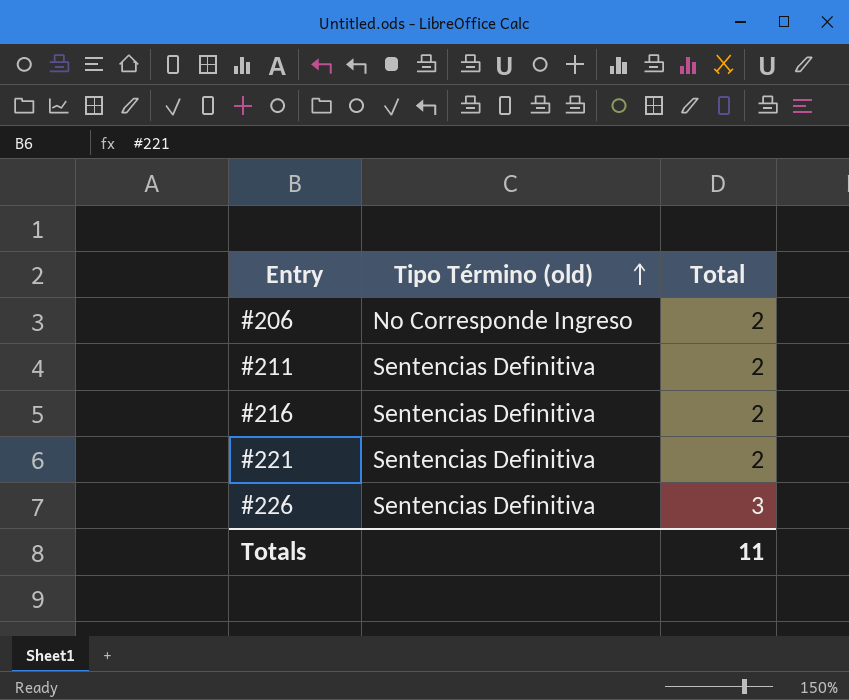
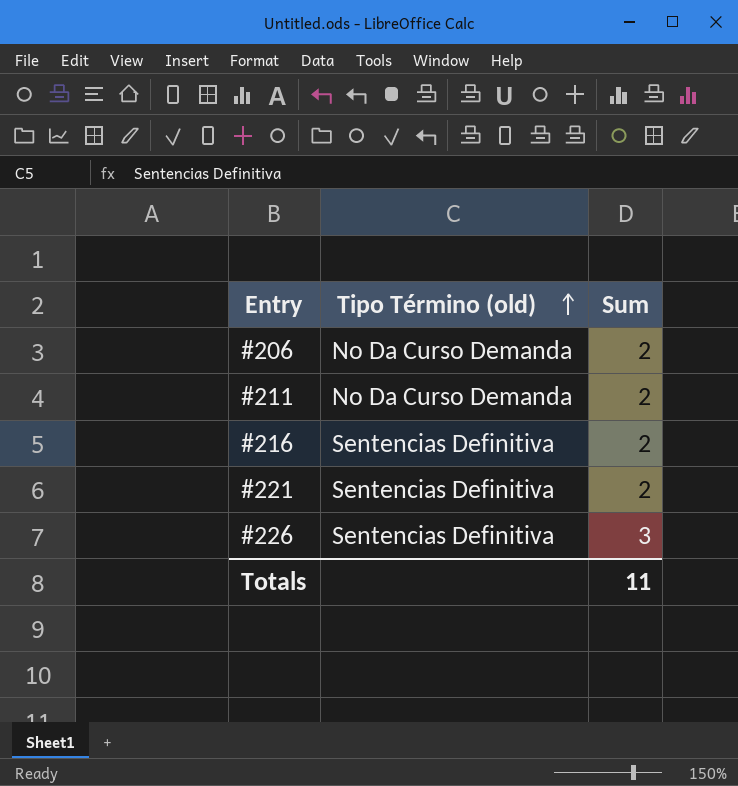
column name: Total -> Sum
#206 | Tipo Término (old): No Corresponde Ingreso -> No Da Curso Demanda
#211 | Tipo Término (old): Sentencias Definitiva -> No Da Curso Demanda

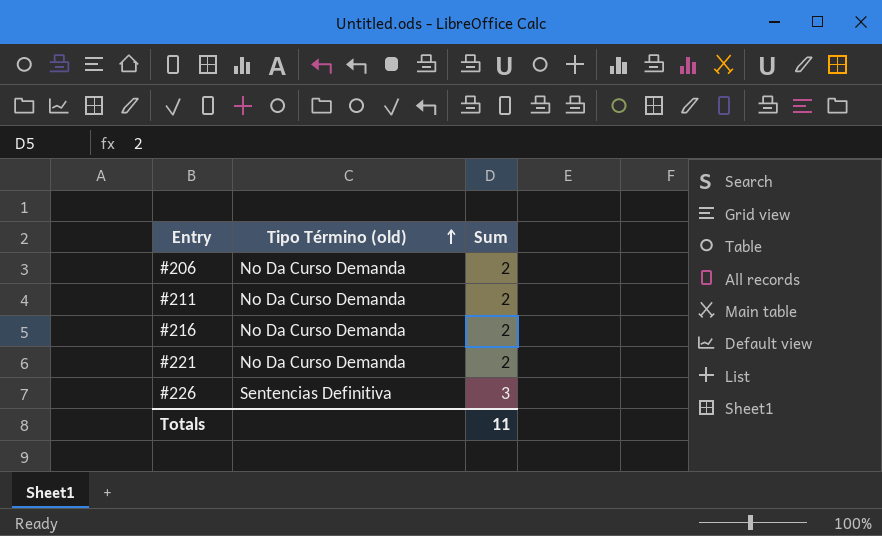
#216 | Tipo Término (old): Sentencias Definitiva -> No Da Curso Demanda
#221 | Tipo Término (old): Sentencias Definitiva -> No Da Curso Demanda

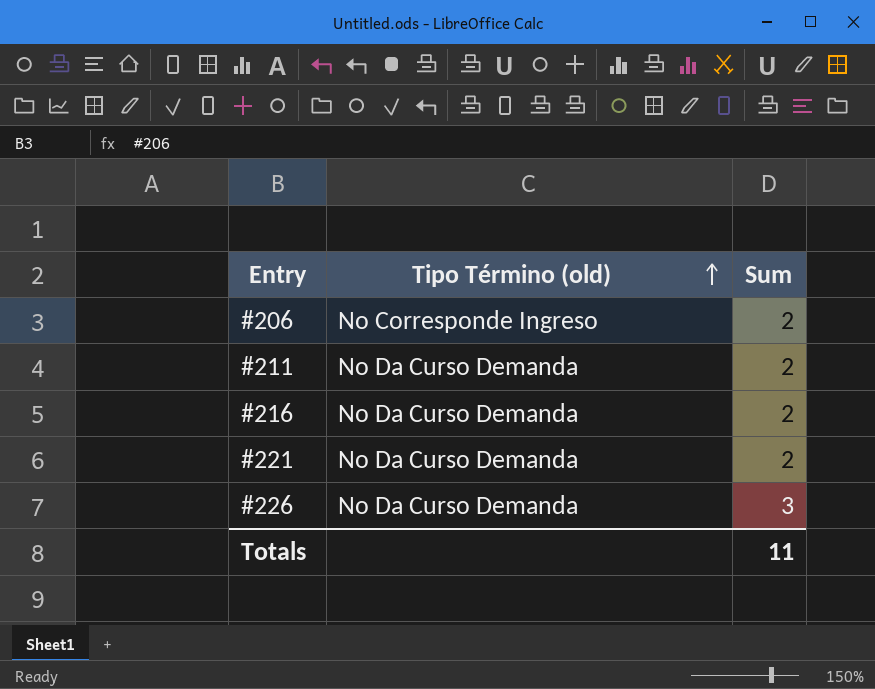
#206 | Tipo Término (old): No Da Curso Demanda -> No Corresponde Ingreso
#226 | Tipo Término (old): Sentencias Definitiva -> No Da Curso Demanda

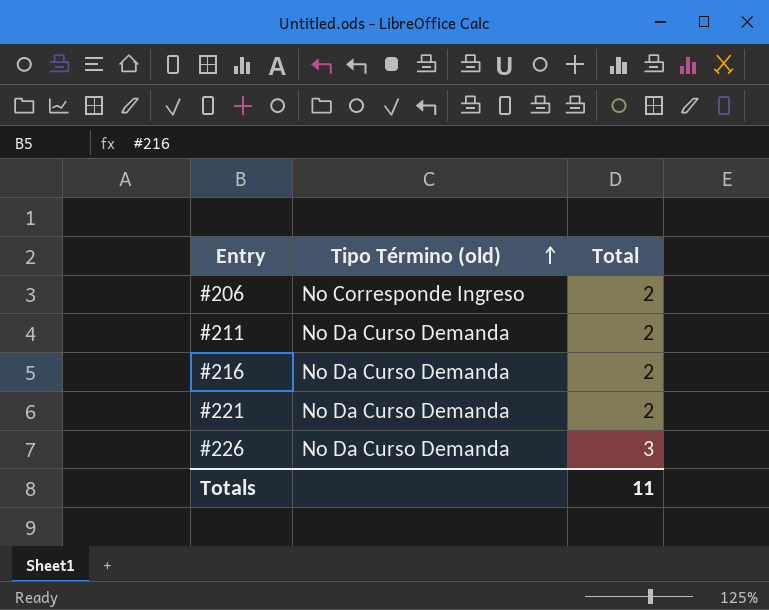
column name: Sum -> Total

